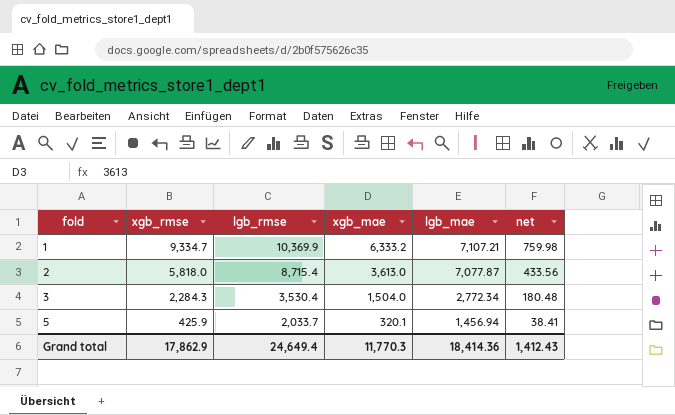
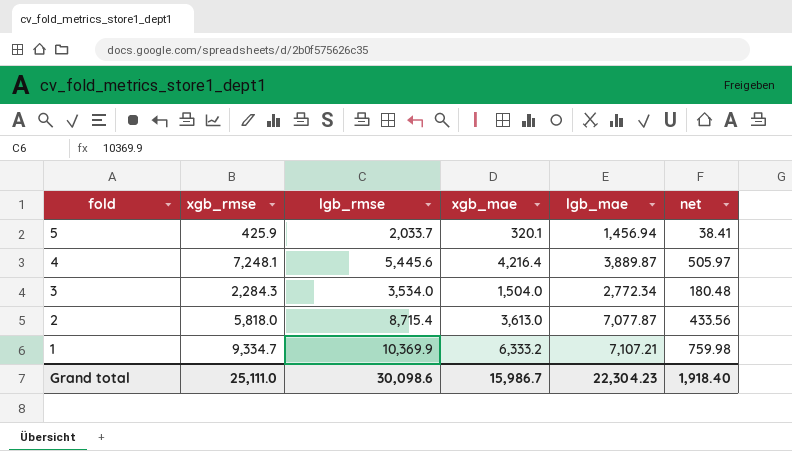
row order: fold ascending -> fold descending
row 4: none -> 7,248.1 | 5,445.6 | 4,216.4 | 3,889.87 | 505.97
3 | lgb_rmse: 3,530.4 -> 3,534.0
Grand total | xgb_rmse: 17,862.9 -> 25,111.0
Grand total | lgb_rmse: 24,649.4 -> 30,098.6
Grand total | xgb_mae: 11,770.3 -> 15,986.7
Grand total | lgb_mae: 18,414.36 -> 22,304.23
Grand total | net: 1,412.43 -> 1,918.40

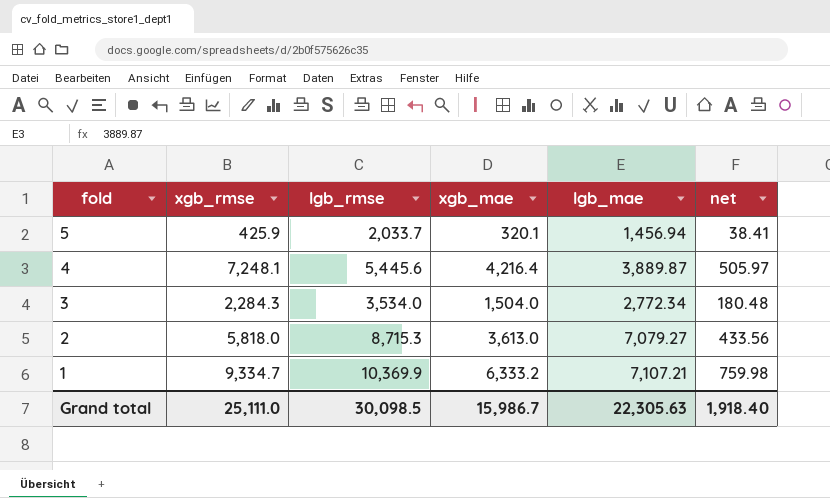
2 | lgb_rmse: 8,715.4 -> 8,715.3
2 | lgb_mae: 7,077.87 -> 7,079.27
Grand total | lgb_rmse: 30,098.6 -> 30,098.5
Grand total | lgb_mae: 22,304.23 -> 22,305.63

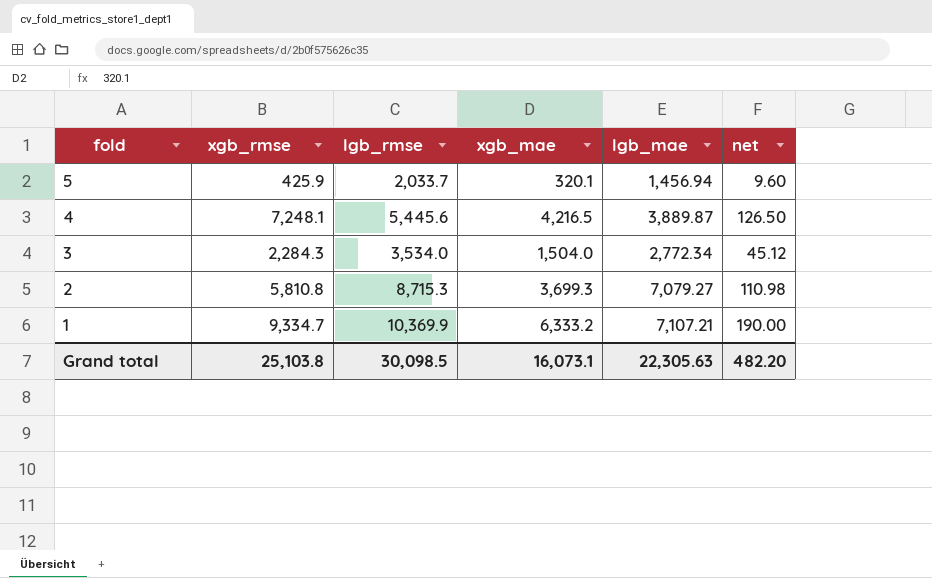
column net | formula: [xgb_mae] * 0.12 -> [xgb_mae] * 0.03
4 | xgb_mae: 4,216.4 -> 4,216.5
2 | xgb_rmse: 5,818.0 -> 5,810.8
2 | xgb_mae: 3,613.0 -> 3,699.3
Grand total | xgb_rmse: 25,111.0 -> 25,103.8
Grand total | xgb_mae: 15,986.7 -> 16,073.1
Grand total | net: 1,918.40 -> 482.20

